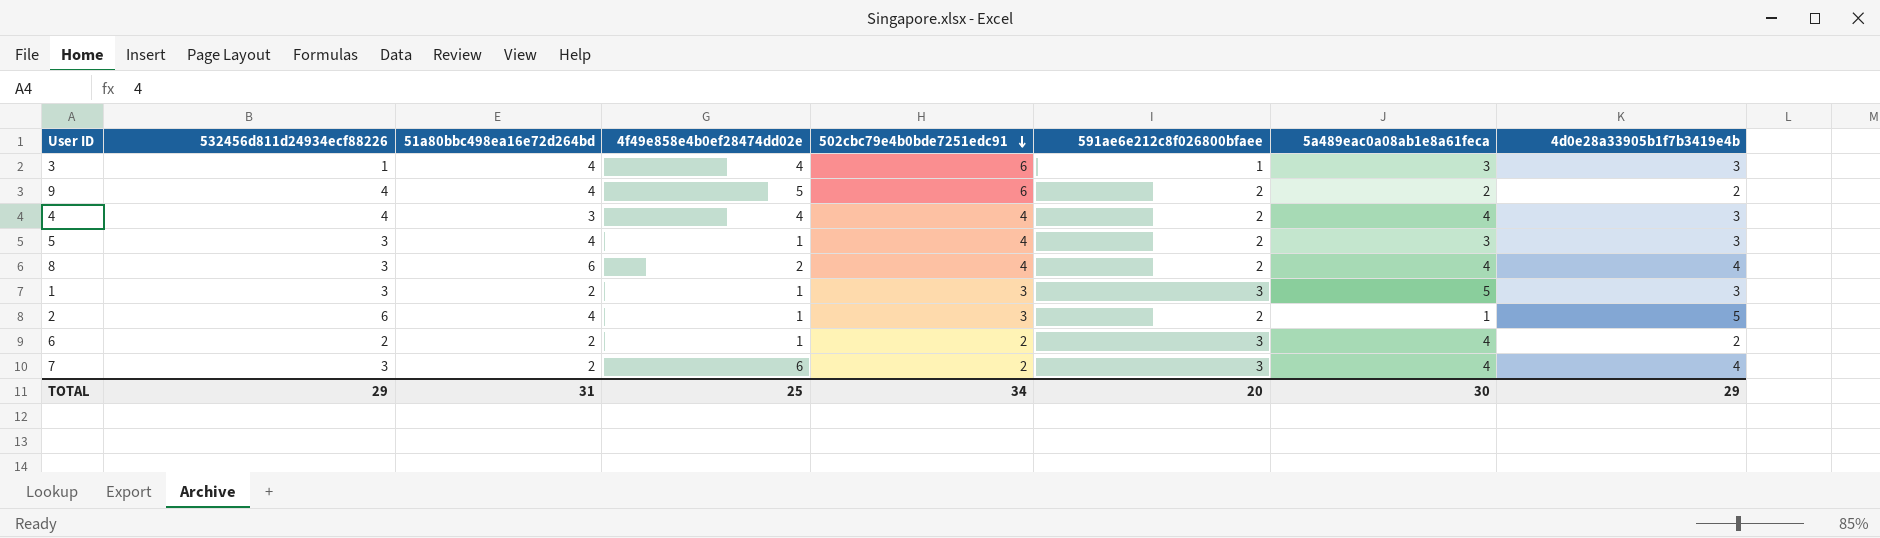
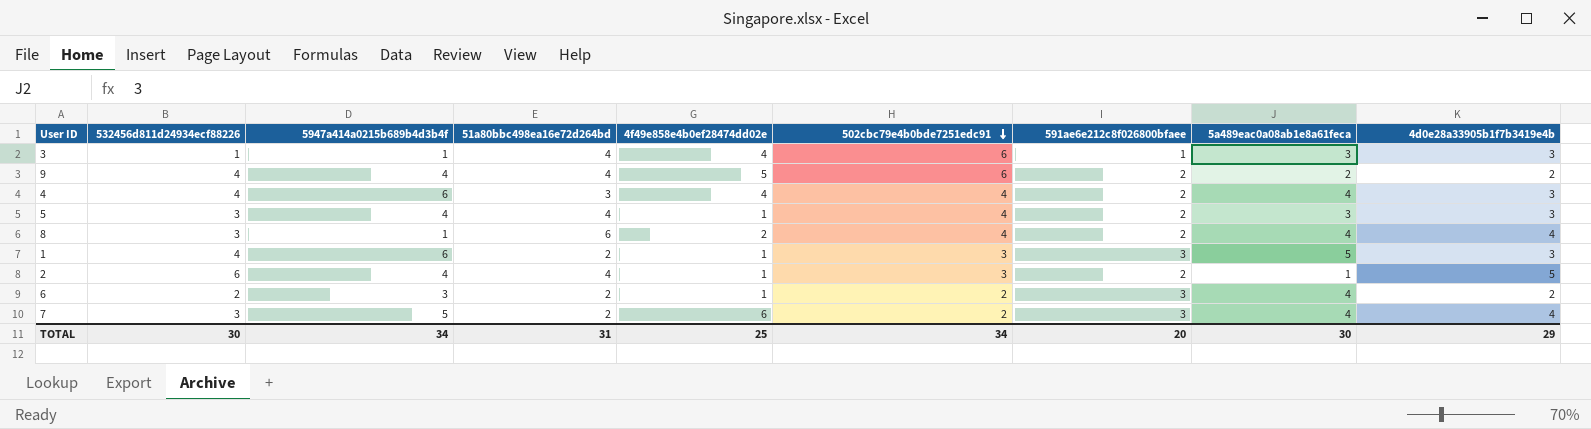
column 5947a414a0215b689b4d3b4f | position: none -> 3
1 | 532456d811d24934ecf88226: 3 -> 4
TOTAL | 532456d811d24934ecf88226: 29 -> 30

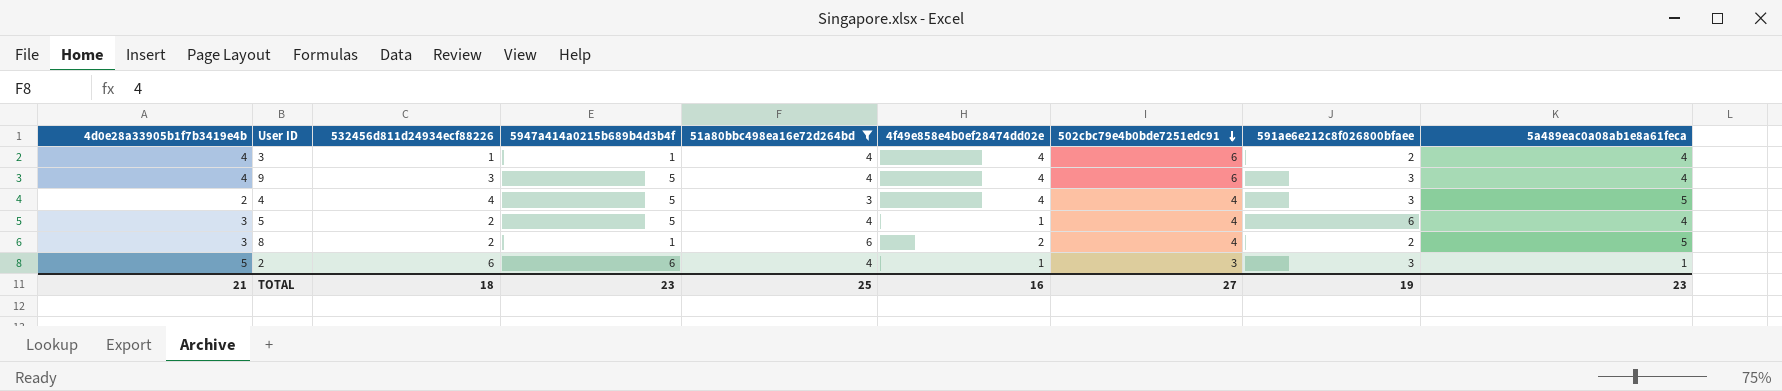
filter: none -> 51a80bbc498ea16e72d264bd != 2
column 4d0e28a33905b1f7b3419e4b | position: 9 -> 1
3 | 4d0e28a33905b1f7b3419e4b: 3 -> 4
3 | 591ae6e212c8f026800bfaee: 1 -> 2
3 | 5a489eac0a08ab1e8a61feca: 3 -> 4
9 | 4d0e28a33905b1f7b3419e4b: 2 -> 4
9 | 532456d811d24934ecf88226: 4 -> 3
9 | 5947a414a0215b689b4d3b4f: 4 -> 5
9 | 4f49e858e4b0ef28474dd02e: 5 -> 4
9 | 591ae6e212c8f026800bfaee: 2 -> 3
9 | 5a489eac0a08ab1e8a61feca: 2 -> 4
4 | 4d0e28a33905b1f7b3419e4b: 3 -> 2
4 | 5947a414a0215b689b4d3b4f: 6 -> 5
4 | 591ae6e212c8f026800bfaee: 2 -> 3
4 | 5a489eac0a08ab1e8a61feca: 4 -> 5
5 | 532456d811d24934ecf88226: 3 -> 2
5 | 5947a414a0215b689b4d3b4f: 4 -> 5
5 | 591ae6e212c8f026800bfaee: 2 -> 6
5 | 5a489eac0a08ab1e8a61feca: 3 -> 4
8 | 4d0e28a33905b1f7b3419e4b: 4 -> 3
8 | 532456d811d24934ecf88226: 3 -> 2
8 | 5a489eac0a08ab1e8a61feca: 4 -> 5
2 | 5947a414a0215b689b4d3b4f: 4 -> 6
2 | 591ae6e212c8f026800bfaee: 2 -> 3
TOTAL | 4d0e28a33905b1f7b3419e4b: 29 -> 21
TOTAL | 532456d811d24934ecf88226: 30 -> 18
TOTAL | 5947a414a0215b689b4d3b4f: 34 -> 23
TOTAL | 51a80bbc498ea16e72d264bd: 31 -> 25
TOTAL | 4f49e858e4b0ef28474dd02e: 25 -> 16
TOTAL | 502cbc79e4b0bde7251edc91: 34 -> 27
TOTAL | 591ae6e212c8f026800bfaee: 20 -> 19
TOTAL | 5a489eac0a08ab1e8a61feca: 30 -> 23

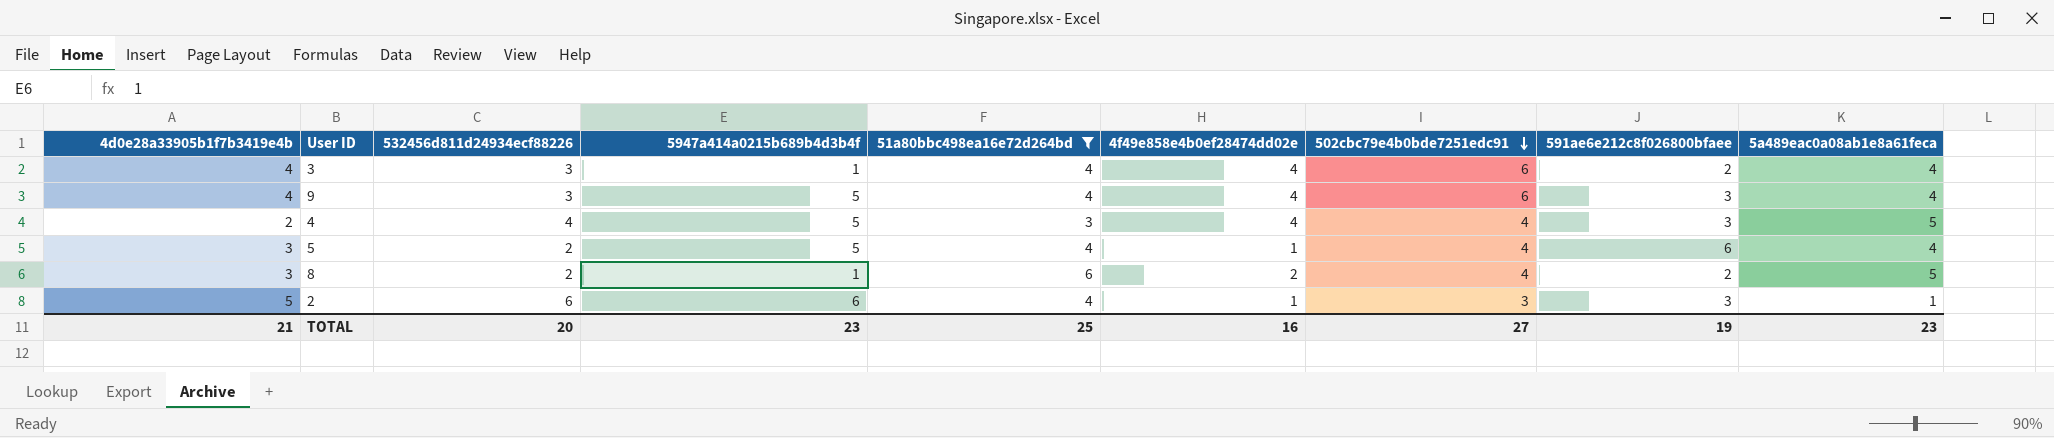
3 | 532456d811d24934ecf88226: 1 -> 3
TOTAL | 532456d811d24934ecf88226: 18 -> 20

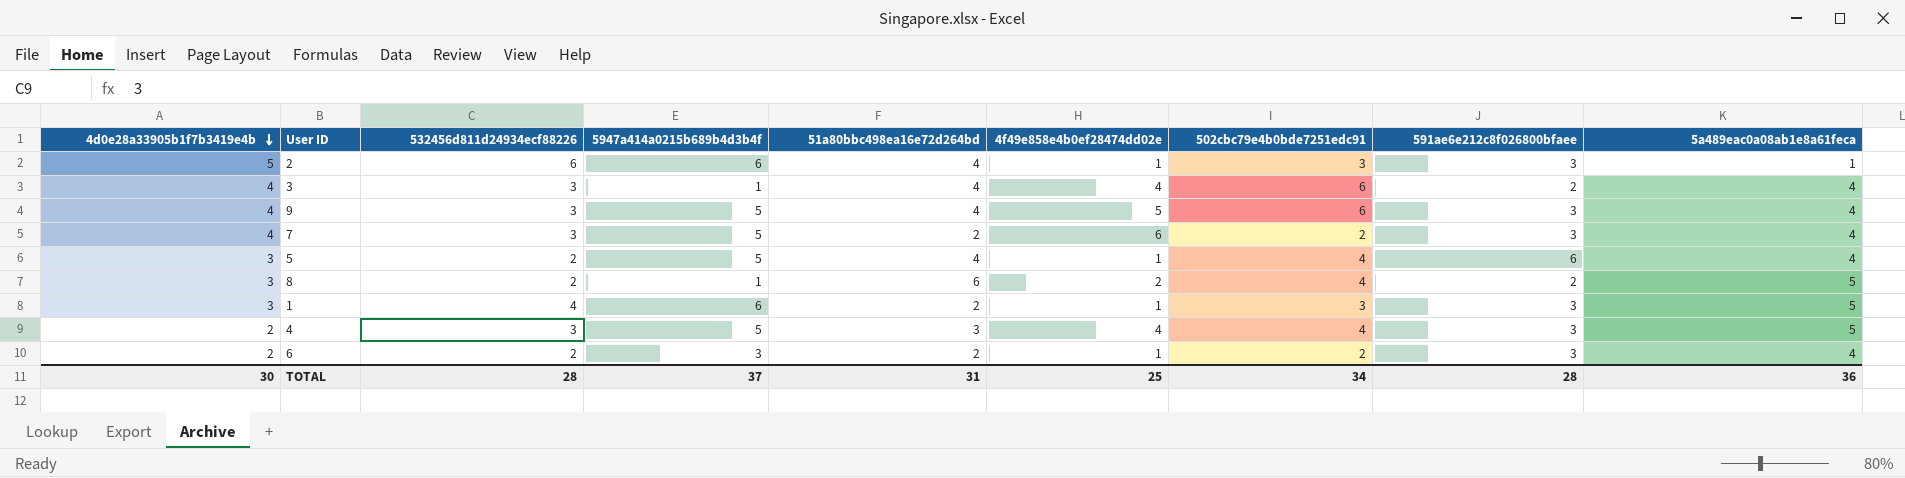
filter: 51a80bbc498ea16e72d264bd != 2 -> none
row order: 502cbc79e4b0bde7251edc91 descending -> 4d0e28a33905b1f7b3419e4b descending
9 | 4f49e858e4b0ef28474dd02e: 4 -> 5
4 | 532456d811d24934ecf88226: 4 -> 3
TOTAL | 4d0e28a33905b1f7b3419e4b: 21 -> 30
TOTAL | 532456d811d24934ecf88226: 20 -> 28
TOTAL | 5947a414a0215b689b4d3b4f: 23 -> 37
TOTAL | 51a80bbc498ea16e72d264bd: 25 -> 31
TOTAL | 4f49e858e4b0ef28474dd02e: 16 -> 25
TOTAL | 502cbc79e4b0bde7251edc91: 27 -> 34
TOTAL | 591ae6e212c8f026800bfaee: 19 -> 28
TOTAL | 5a489eac0a08ab1e8a61feca: 23 -> 36

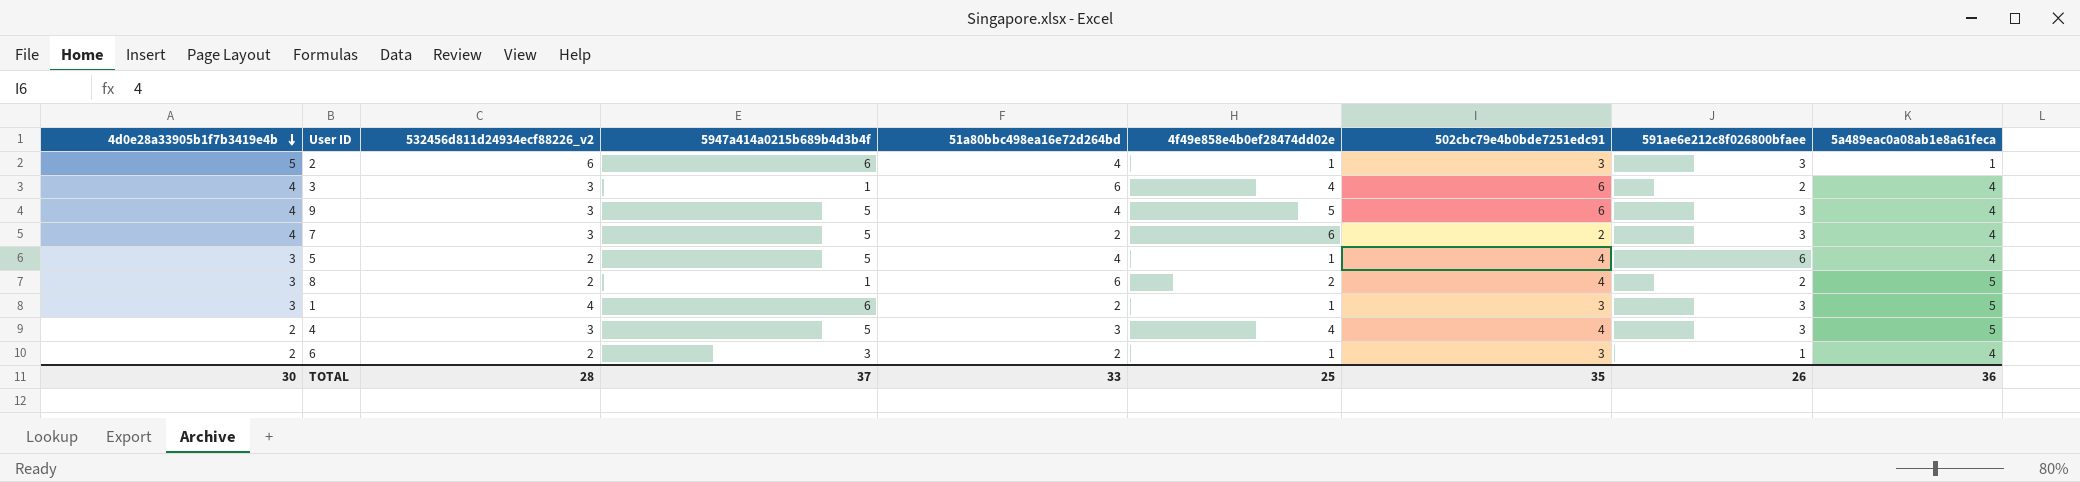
column name: 532456d811d24934ecf88226 -> 532456d811d24934ecf88226_v2
3 | 51a80bbc498ea16e72d264bd: 4 -> 6
6 | 502cbc79e4b0bde7251edc91: 2 -> 3
6 | 591ae6e212c8f026800bfaee: 3 -> 1
TOTAL | 51a80bbc498ea16e72d264bd: 31 -> 33
TOTAL | 502cbc79e4b0bde7251edc91: 34 -> 35
TOTAL | 591ae6e212c8f026800bfaee: 28 -> 26

